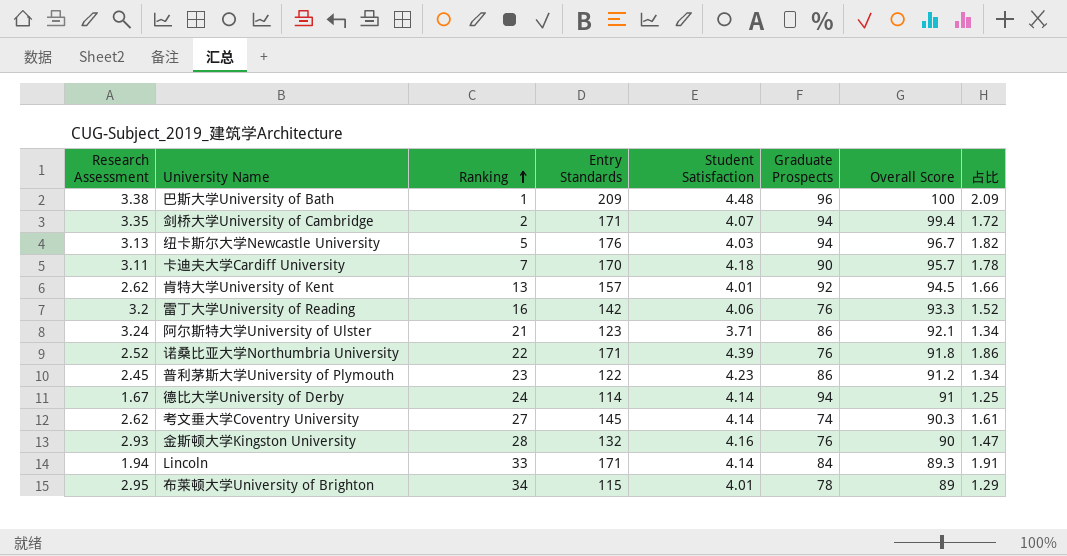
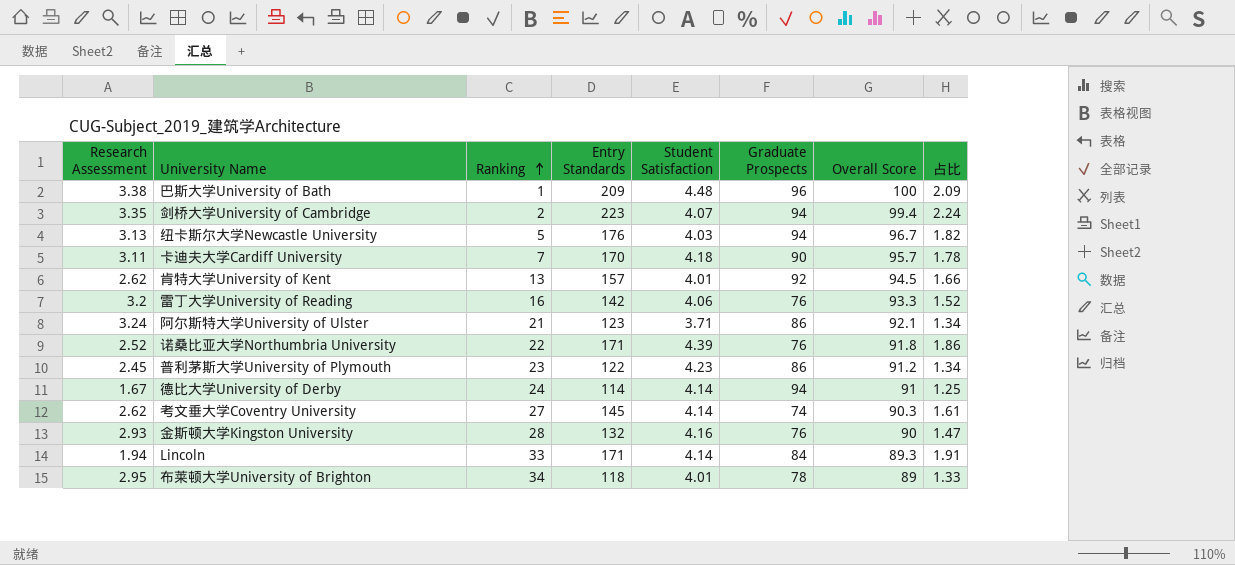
剑桥大学University of Cambridge | Entry Standards: 171 -> 223
剑桥大学University of Cambridge | 占比: 1.72 -> 2.24
布莱顿大学University of Brighton | Entry Standards: 115 -> 118
布莱顿大学University of Brighton | 占比: 1.29 -> 1.33

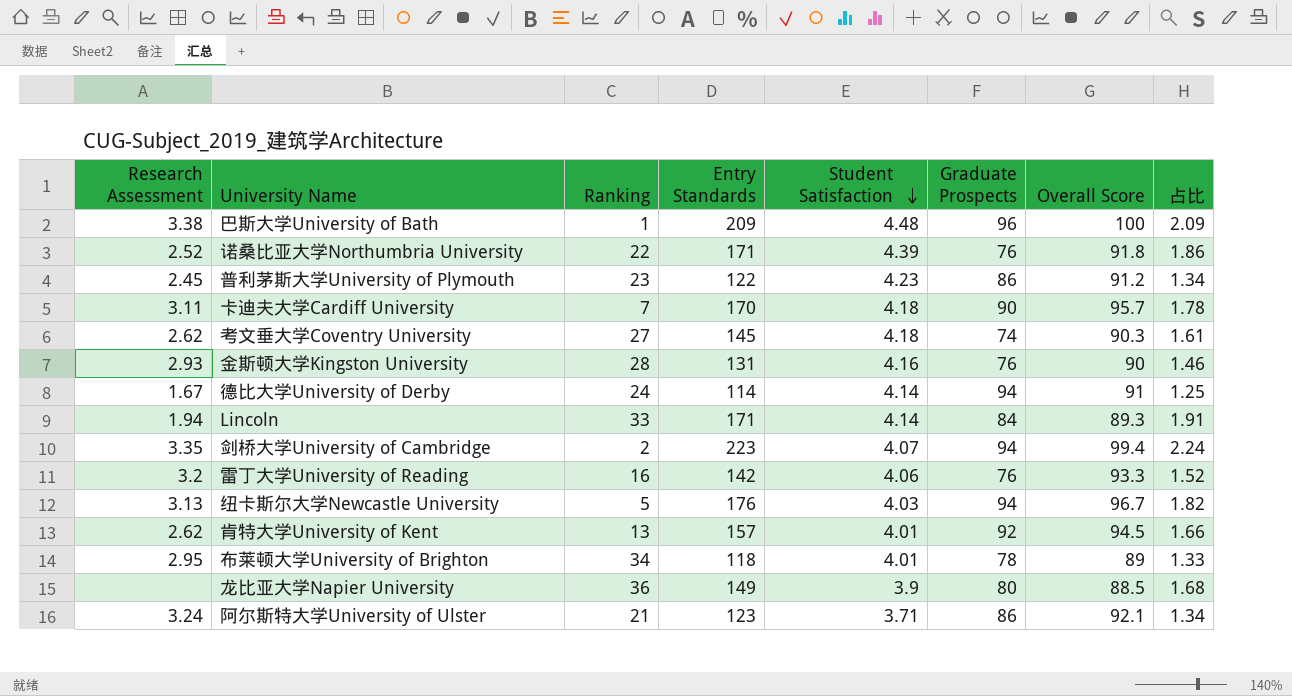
row order: Ranking ascending -> Student Satisfaction descending
考文垂大学Coventry University | Student Satisfaction: 4.14 -> 4.18
金斯顿大学Kingston University | Entry Standards: 132 -> 131
金斯顿大学Kingston University | 占比: 1.47 -> 1.46
row 龙比亚大学Napier University: none -> none | 36 | 149 | 3.9 | 80 | 88.5 | 1.68

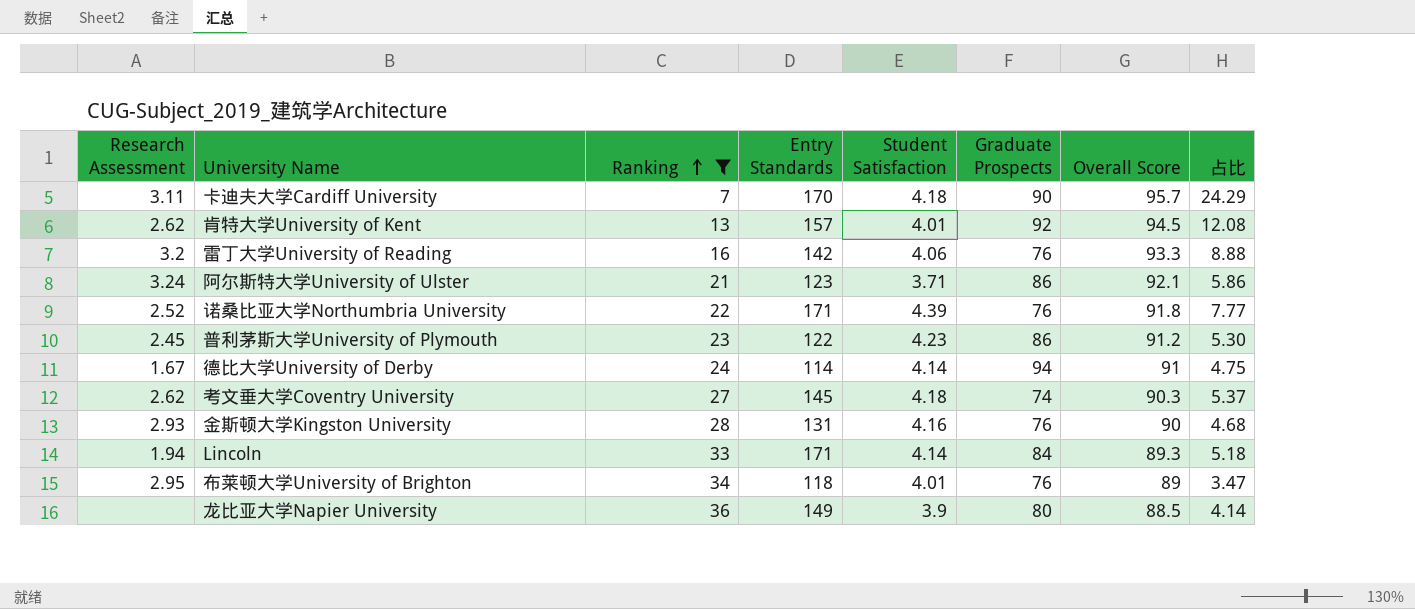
filter: none -> Ranking >= 7
row order: Student Satisfaction descending -> Ranking ascending
column 占比 | formula: [Entry Standards] / [Overall Score] -> [Entry Standards] / [Ranking]
布莱顿大学University of Brighton | Graduate Prospects: 78 -> 76

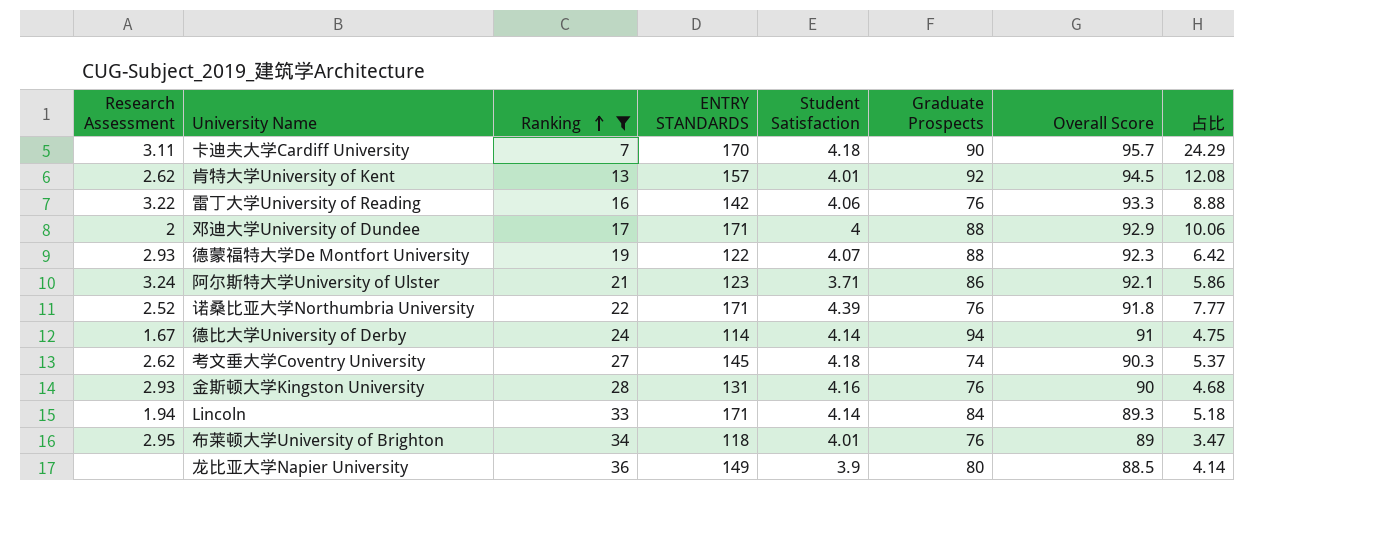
column name: Entry Standards -> ENTRY STANDARDS
row 普利茅斯大学University of Plymouth: 2.45 | 23 | 122 | 4.23 | 86 | 91.2 | 5.30 -> none
雷丁大学University of Reading | Research Assessment: 3.2 -> 3.22
row 邓迪大学University of Dundee: none -> 2 | 17 | 171 | 4 | 88 | 92.9 | 10.06
row 德蒙福特大学De Montfort University: none -> 2.93 | 19 | 122 | 4.07 | 88 | 92.3 | 6.42

